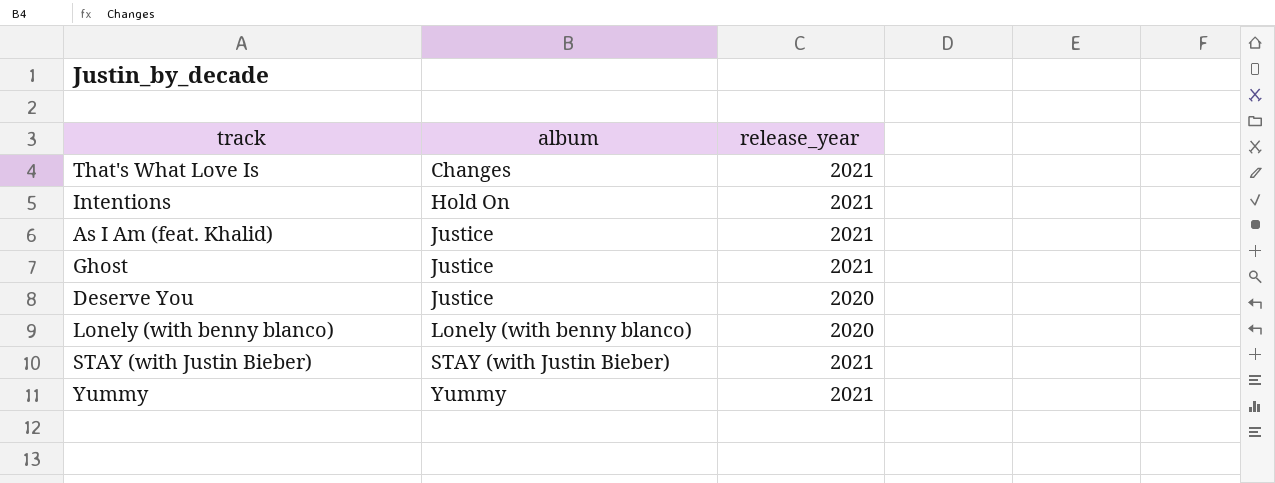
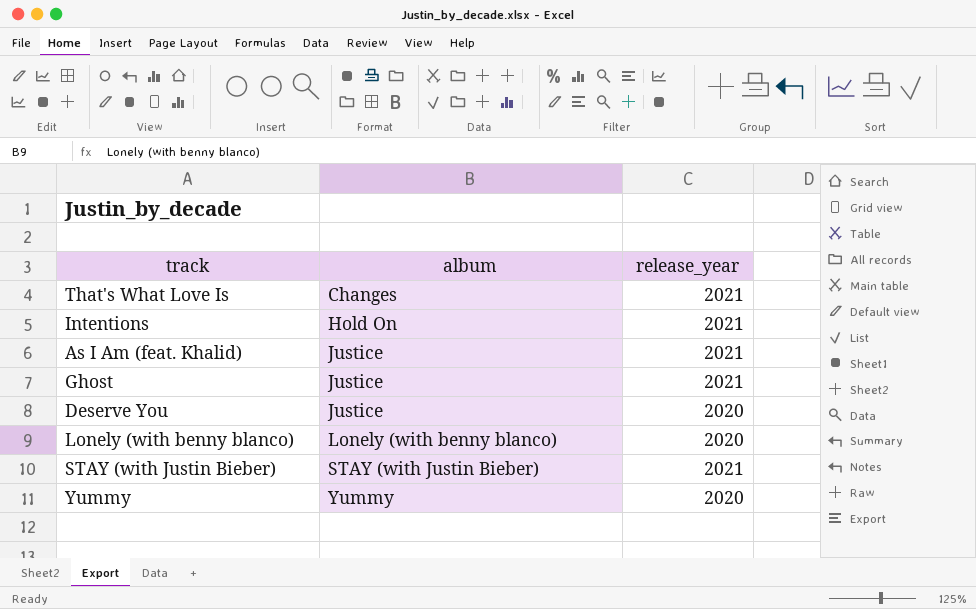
Yummy | release_year: 2021 -> 2020

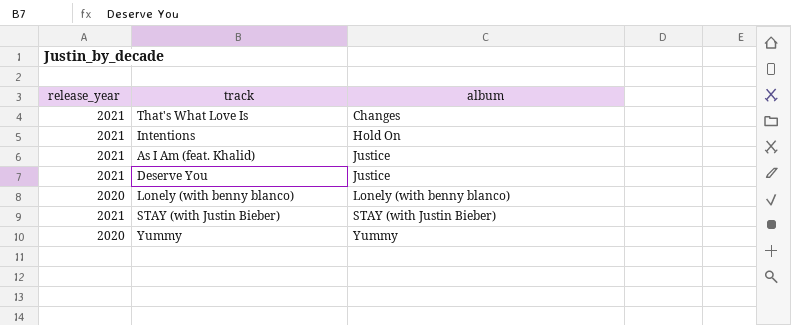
column release_year | position: 3 -> 1
row Ghost: Justice | 2021 -> none
Deserve You | release_year: 2020 -> 2021

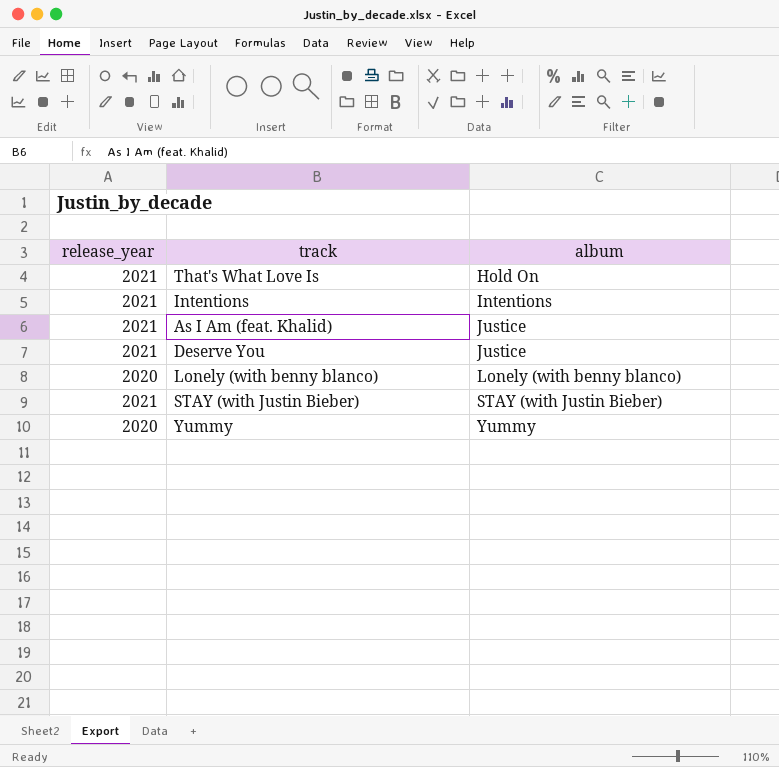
That's What Love Is | album: Changes -> Hold On
Intentions | album: Hold On -> Intentions

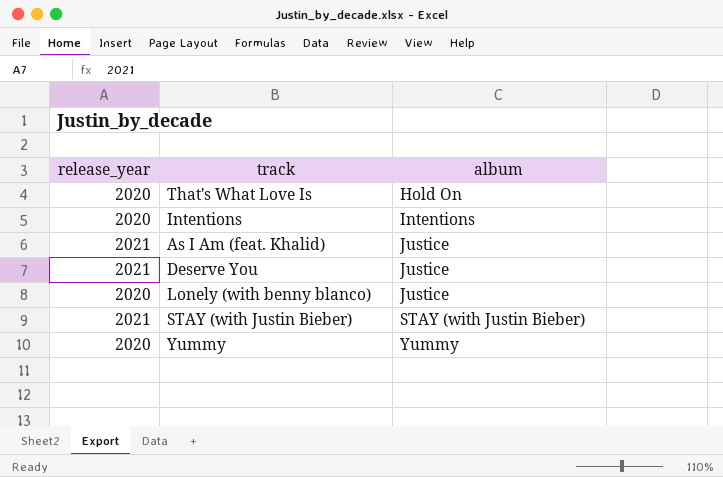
That's What Love Is | release_year: 2021 -> 2020
Intentions | release_year: 2021 -> 2020
Lonely (with benny blanco) | album: Lonely (with benny blanco) -> Justice

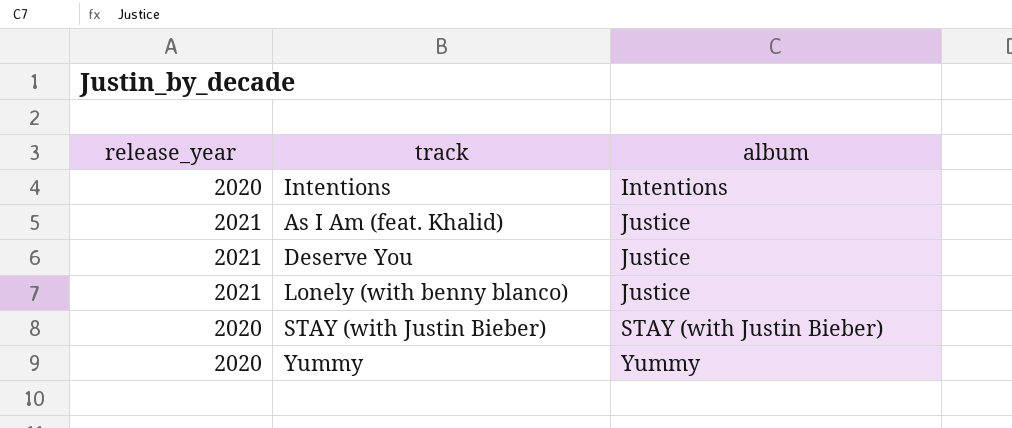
row That's What Love Is: 2020 | Hold On -> none
Lonely (with benny blanco) | release_year: 2020 -> 2021
STAY (with Justin Bieber) | release_year: 2021 -> 2020

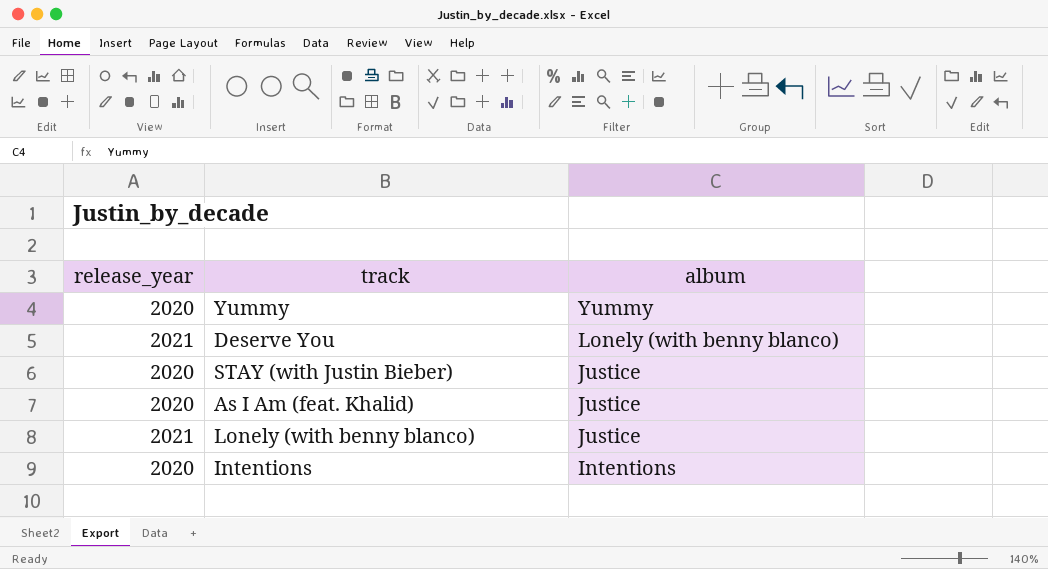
row order: album ascending -> album descending
Deserve You | album: Justice -> Lonely (with benny blanco)
STAY (with Justin Bieber) | album: STAY (with Justin Bieber) -> Justice
As I Am (feat. Khalid) | release_year: 2021 -> 2020

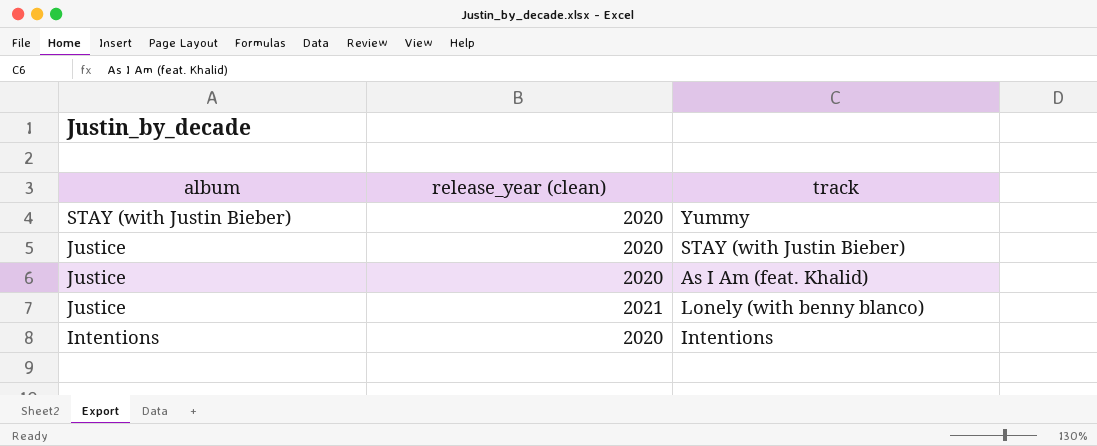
column album | position: 3 -> 1
column name: release_year -> release_year (clean)
row Deserve You: 2021 | Lonely (with benny blanco) -> none
Yummy | album: Yummy -> STAY (with Justin Bieber)

